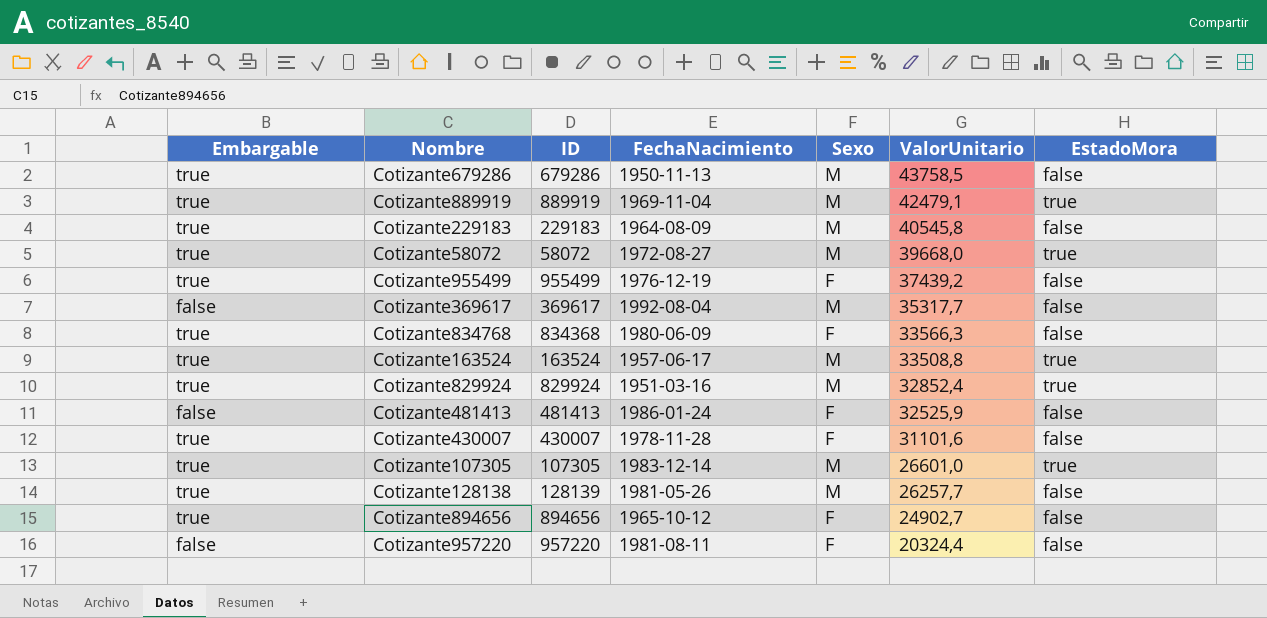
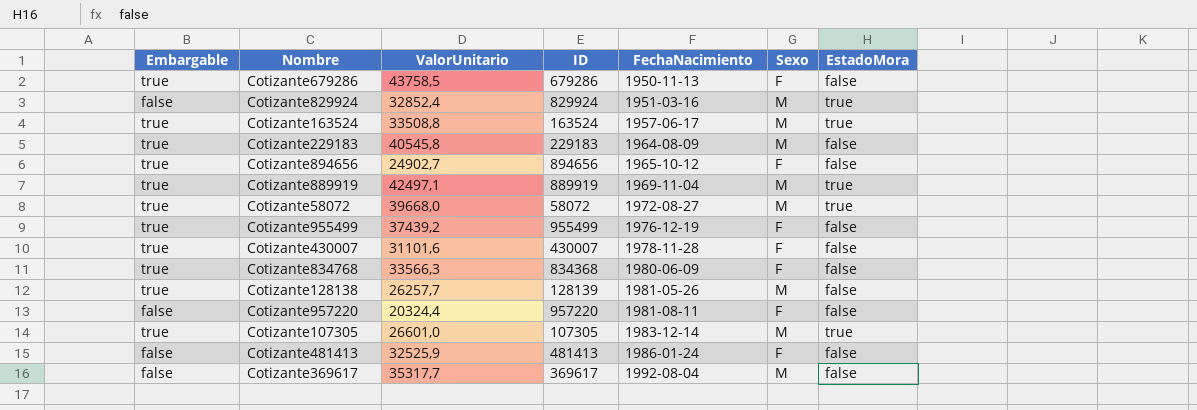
row order: ValorUnitario descending -> FechaNacimiento ascending
column ValorUnitario | position: 6 -> 3
Cotizante679286 | Sexo: M -> F
Cotizante829924 | Embargable: true -> false
Cotizante889919 | ValorUnitario: 42479,1 -> 42497,1

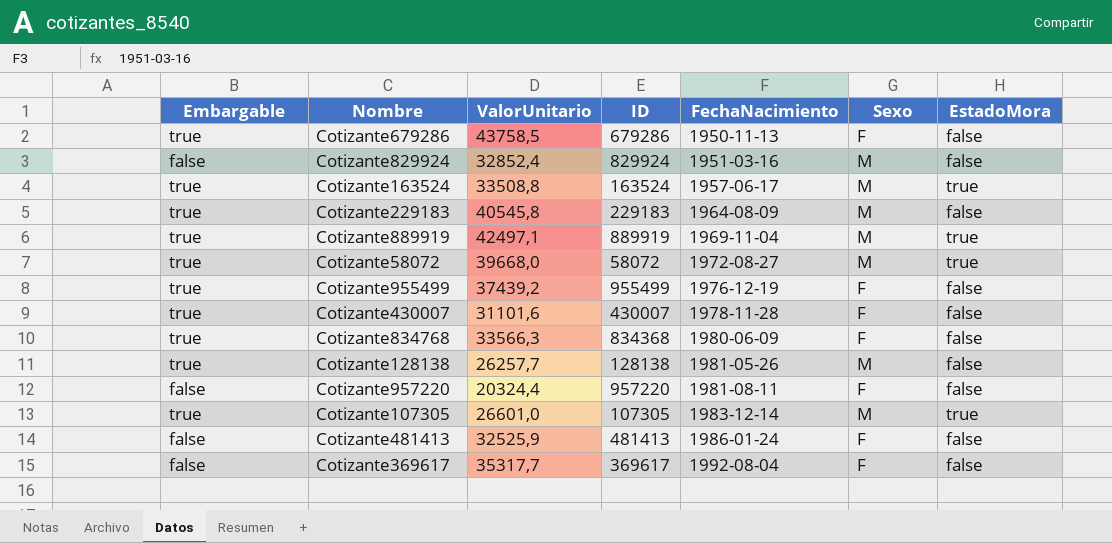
row Cotizante894656: true | 24902,7 | 894656 | 1965-10-12 | F | false -> none
Cotizante829924 | EstadoMora: true -> false
Cotizante128138 | ID: 128139 -> 128138
Cotizante369617 | Sexo: M -> F

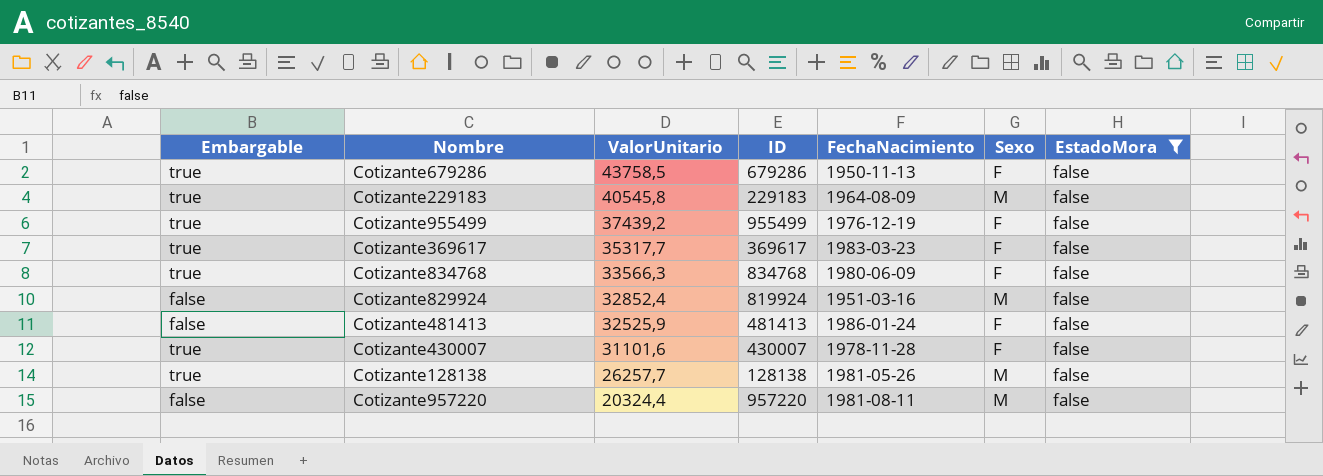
filter: none -> EstadoMora = false
row order: FechaNacimiento ascending -> ValorUnitario descending
Cotizante369617 | Embargable: false -> true
Cotizante369617 | FechaNacimiento: 1992-08-04 -> 1983-03-23
Cotizante834768 | ID: 834368 -> 834768
Cotizante829924 | ID: 829924 -> 819924
Cotizante957220 | Sexo: F -> M

